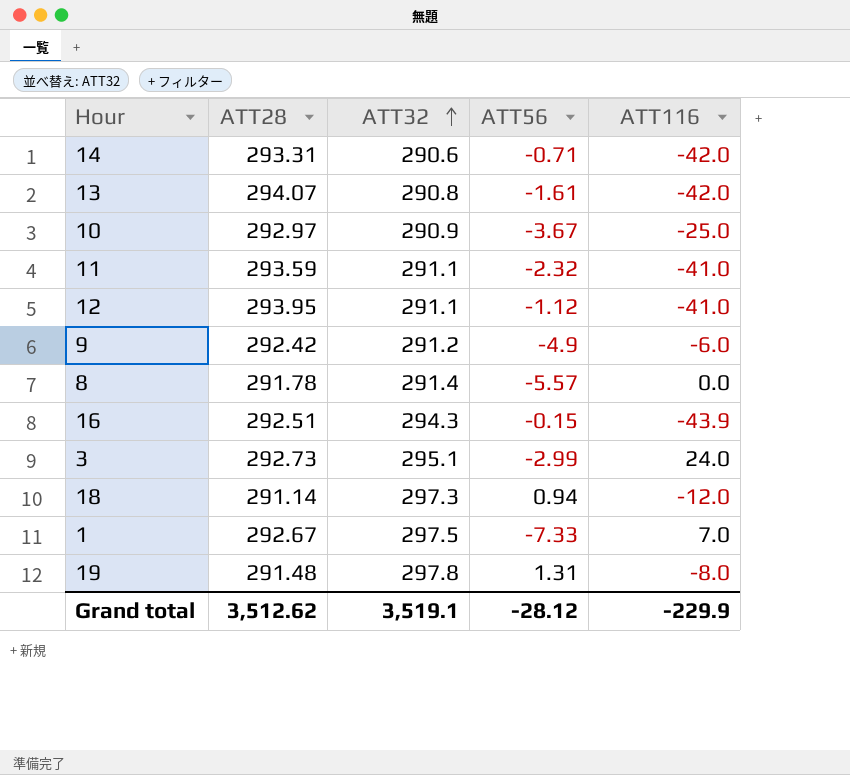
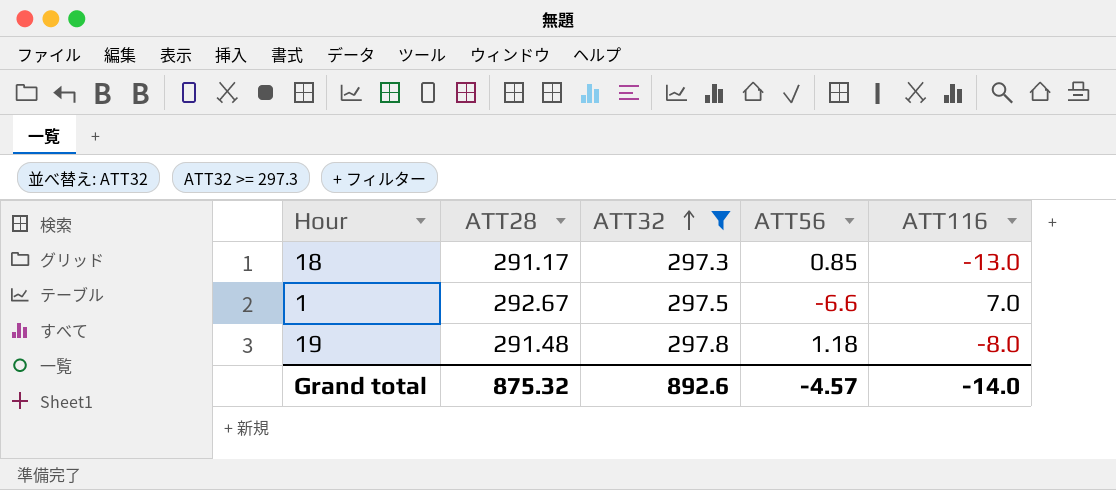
filter: none -> ATT32 >= 297.3
18 | ATT28: 291.14 -> 291.17
18 | ATT56: 0.94 -> 0.85
18 | ATT116: -12.0 -> -13.0
1 | ATT56: -7.33 -> -6.6
19 | ATT56: 1.31 -> 1.18
Grand total | ATT28: 3,512.62 -> 875.32
Grand total | ATT32: 3,519.1 -> 892.6
Grand total | ATT56: -28.12 -> -4.57
Grand total | ATT116: -229.9 -> -14.0

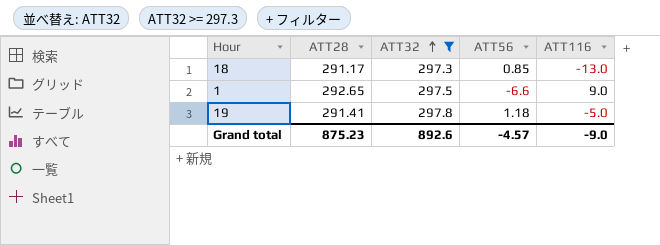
1 | ATT28: 292.67 -> 292.65
1 | ATT116: 7.0 -> 9.0
19 | ATT28: 291.48 -> 291.41
19 | ATT116: -8.0 -> -5.0
Grand total | ATT28: 875.32 -> 875.23
Grand total | ATT116: -14.0 -> -9.0

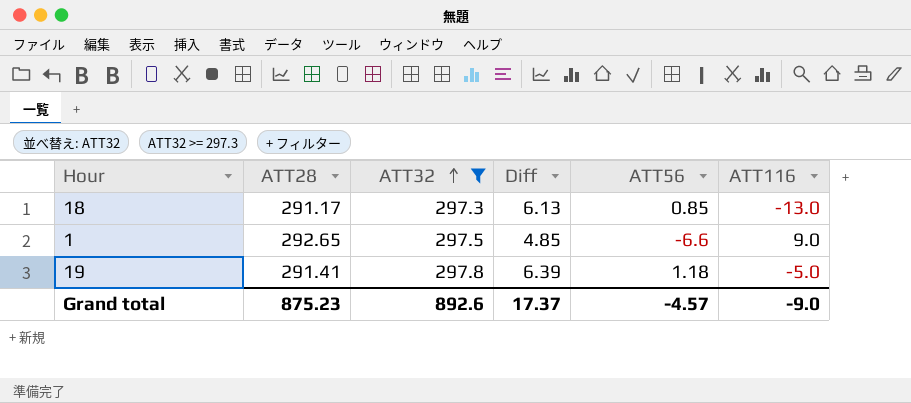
column Diff | formula: none -> [ATT32] - [ATT28]

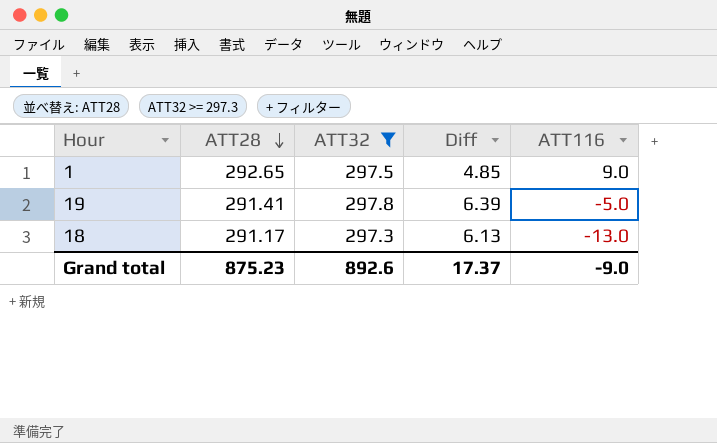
row order: ATT32 ascending -> ATT28 descending
column ATT56 | position: 5 -> none

